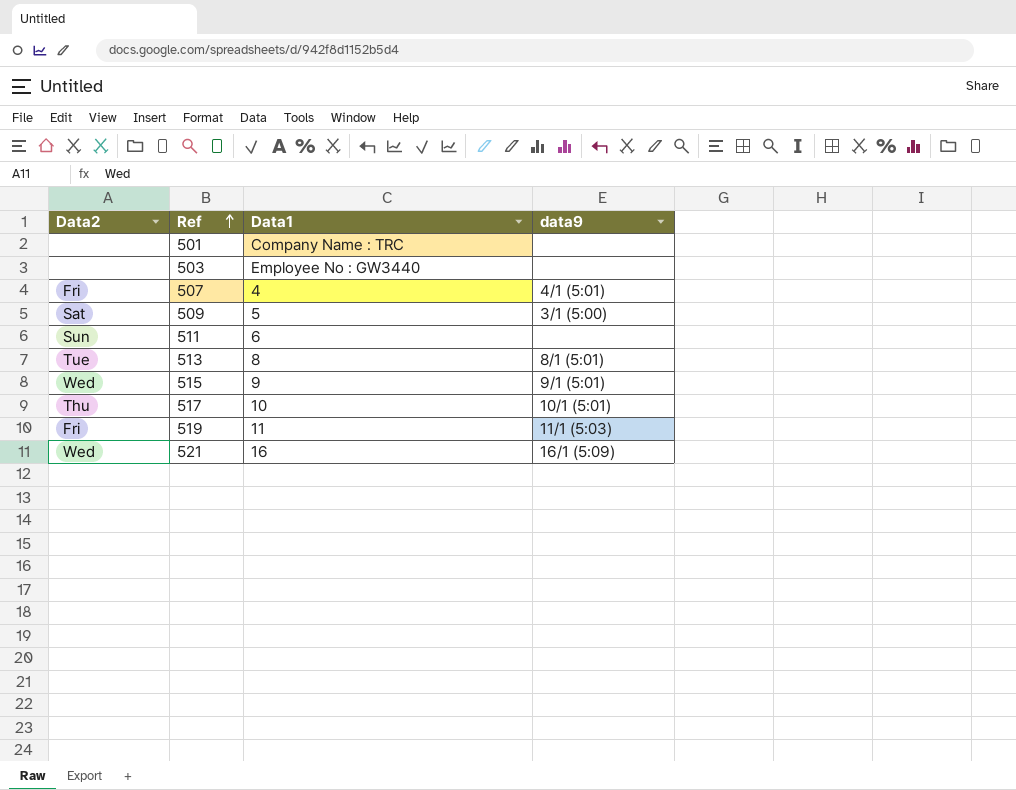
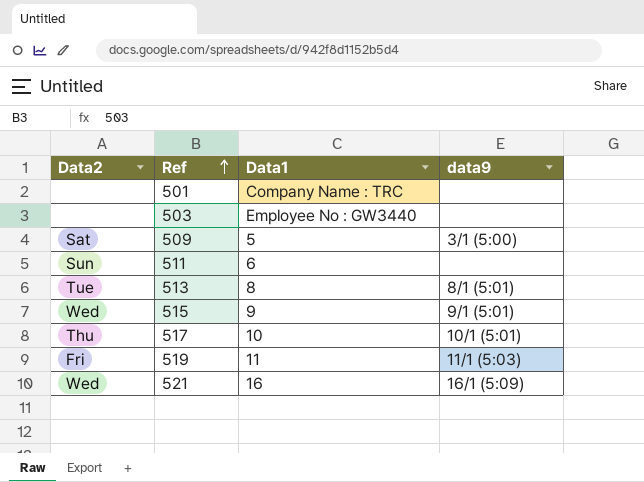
row 507: Fri | 4 | 4/1 (5:01) -> none

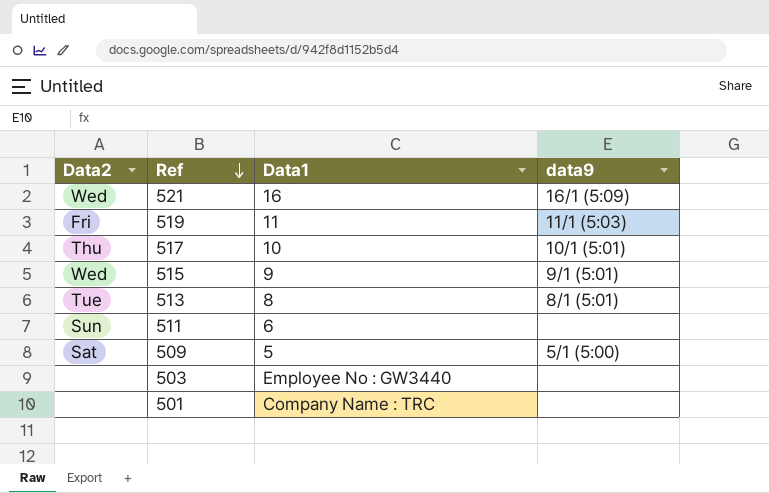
row order: Ref ascending -> Ref descending
509 | data9: 3/1 (5:00) -> 5/1 (5:00)

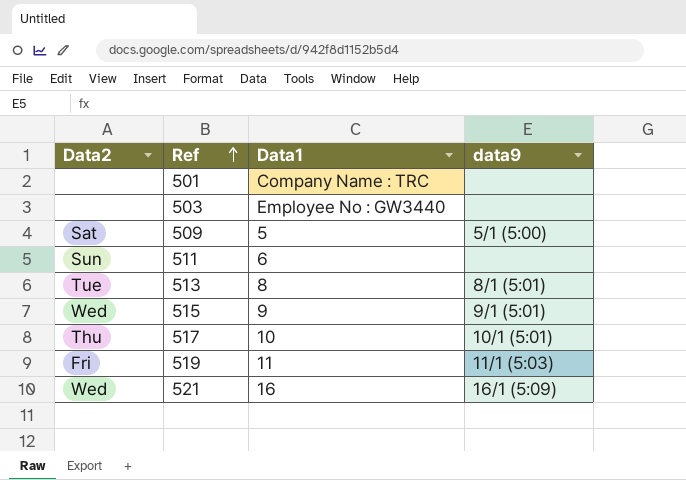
row order: Ref descending -> Ref ascending

